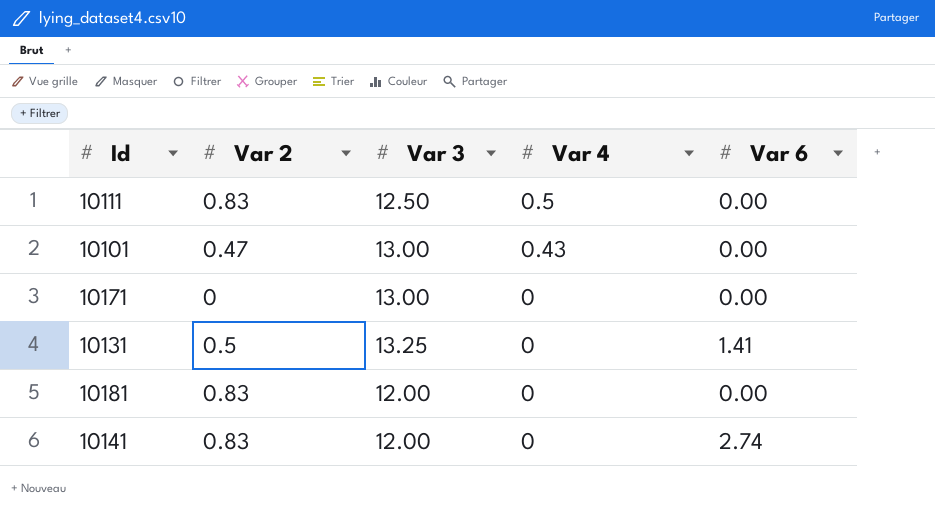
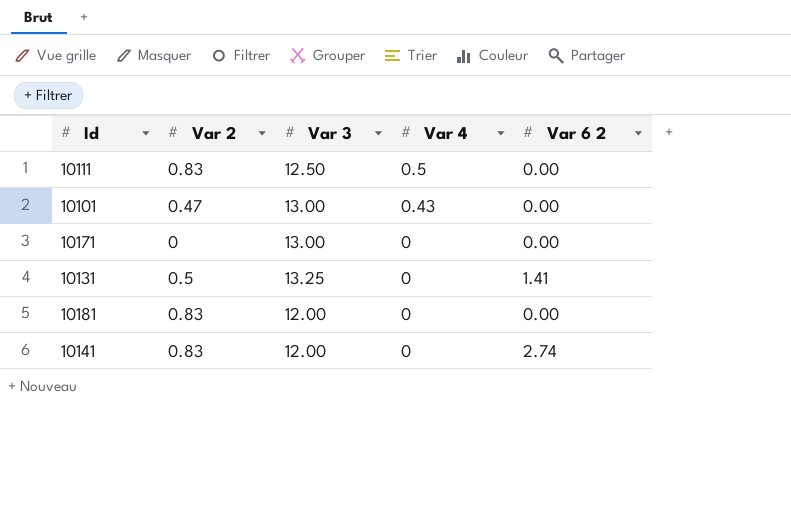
column name: Var 6 -> Var 6 2

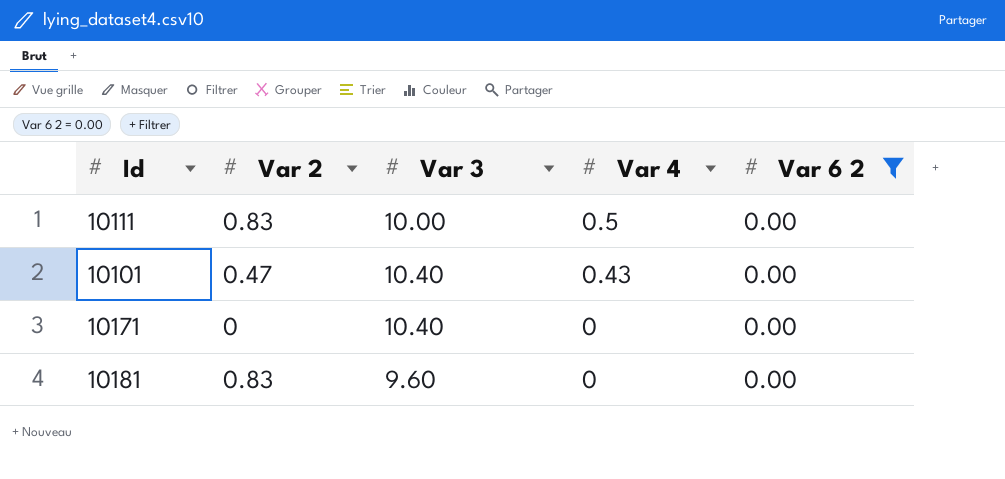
filter: none -> Var 6 2 = 0.00
10111 | Var 3: 12.50 -> 10.00
10101 | Var 3: 13.00 -> 10.40
10171 | Var 3: 13.00 -> 10.40
10181 | Var 3: 12.00 -> 9.60

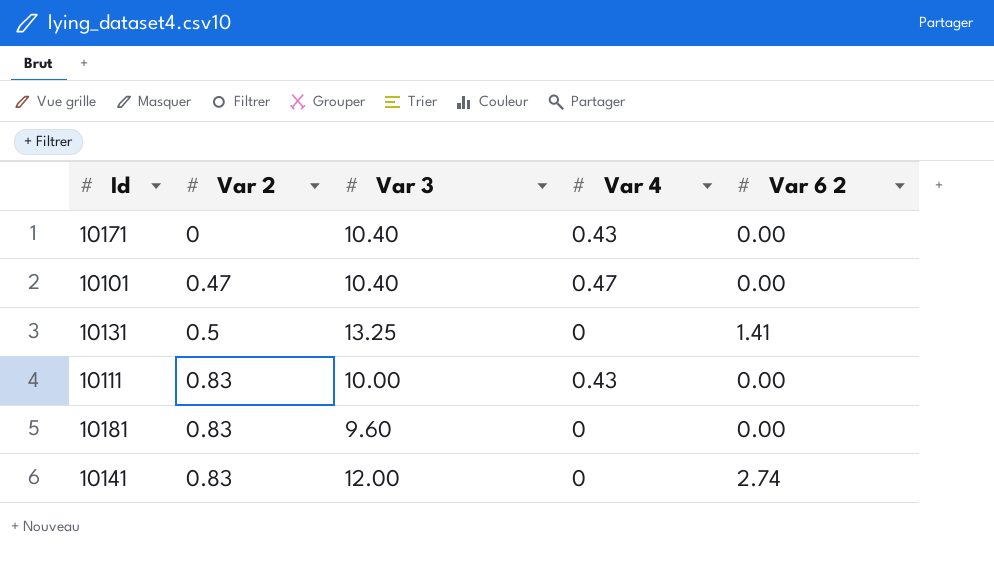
filter: Var 6 2 = 0.00 -> none
row order: Var 4 descending -> Var 2 ascending
10171 | Var 4: 0 -> 0.43
10101 | Var 4: 0.43 -> 0.47
10111 | Var 4: 0.5 -> 0.43

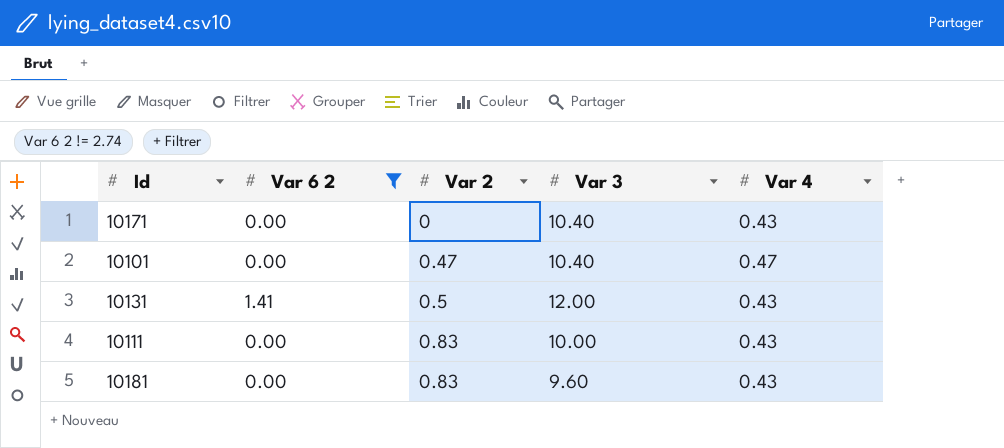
filter: none -> Var 6 2 != 2.74
column Var 6 2 | position: 5 -> 2
10131 | Var 3: 13.25 -> 12.00
10131 | Var 4: 0 -> 0.43
10181 | Var 4: 0 -> 0.43

